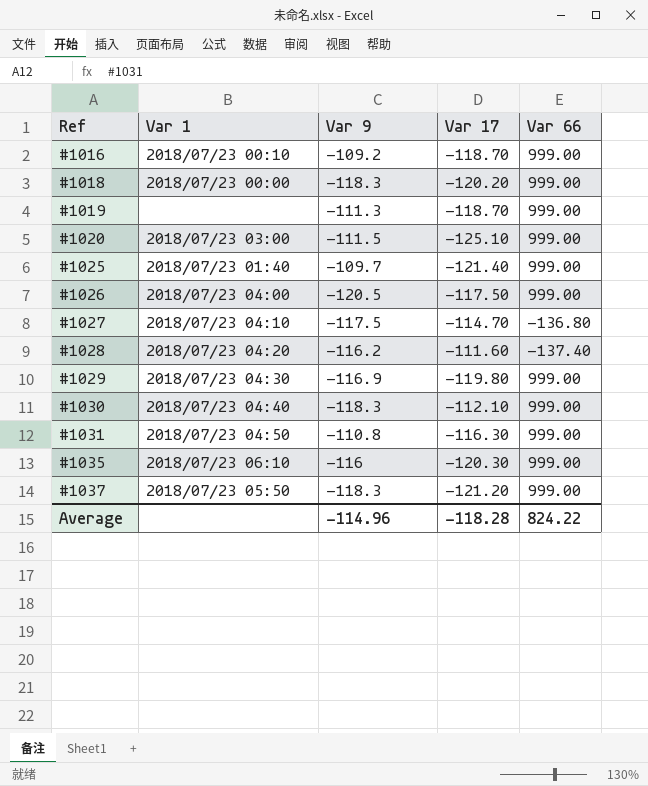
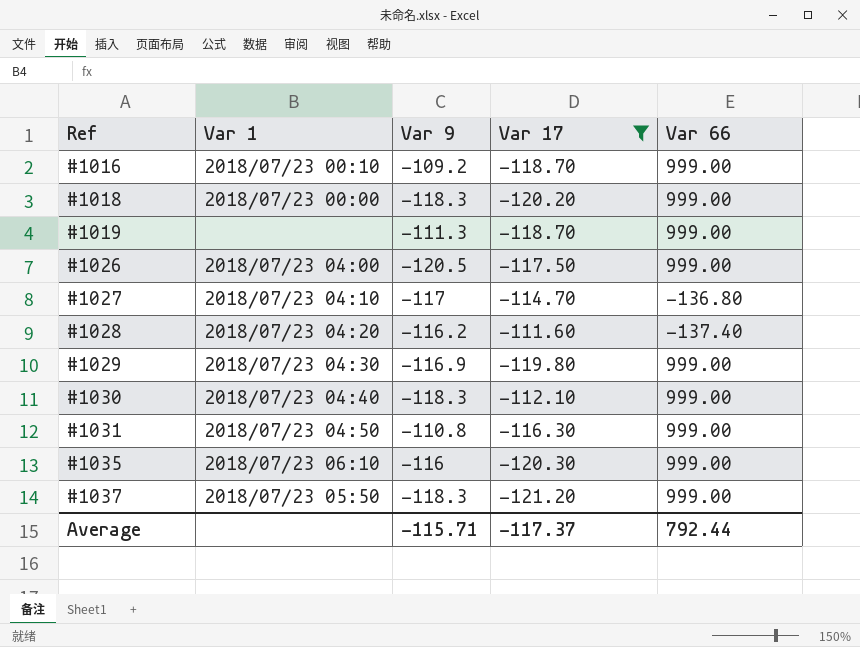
filter: none -> Var 17 >= -121.20
#1027 | Var 9: -117.5 -> -117
Average | Var 9: -114.96 -> -115.71
Average | Var 17: -118.28 -> -117.37
Average | Var 66: 824.22 -> 792.44

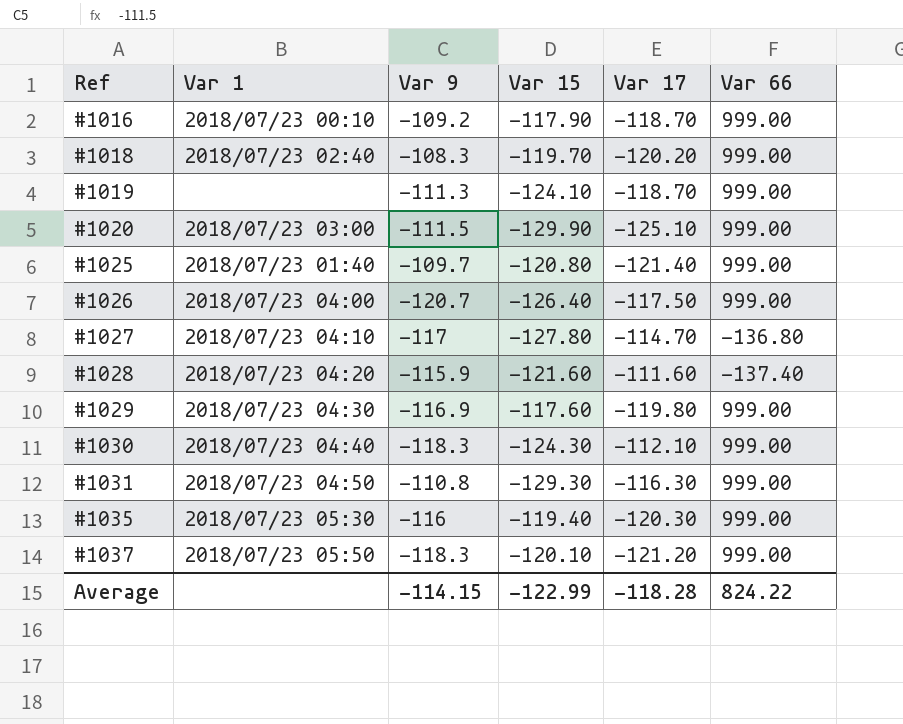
filter: Var 17 >= -121.20 -> none
column Var 15 | position: none -> 4
#1018 | Var 1: 2018/07/23 00:00 -> 2018/07/23 02:40
#1018 | Var 9: -118.3 -> -108.3
#1026 | Var 9: -120.5 -> -120.7
#1028 | Var 9: -116.2 -> -115.9
#1035 | Var 1: 2018/07/23 06:10 -> 2018/07/23 05:30
Average | Var 9: -115.71 -> -114.15
Average | Var 17: -117.37 -> -118.28
Average | Var 66: 792.44 -> 824.22

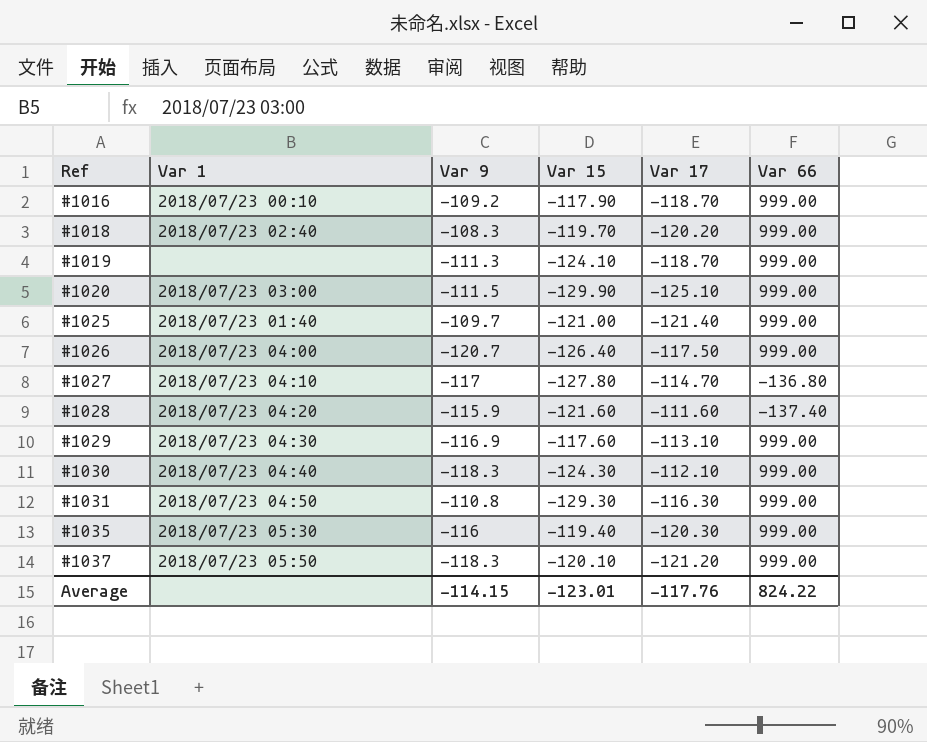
#1025 | Var 15: -120.80 -> -121.00
#1029 | Var 17: -119.80 -> -113.10
Average | Var 15: -122.99 -> -123.01
Average | Var 17: -118.28 -> -117.76

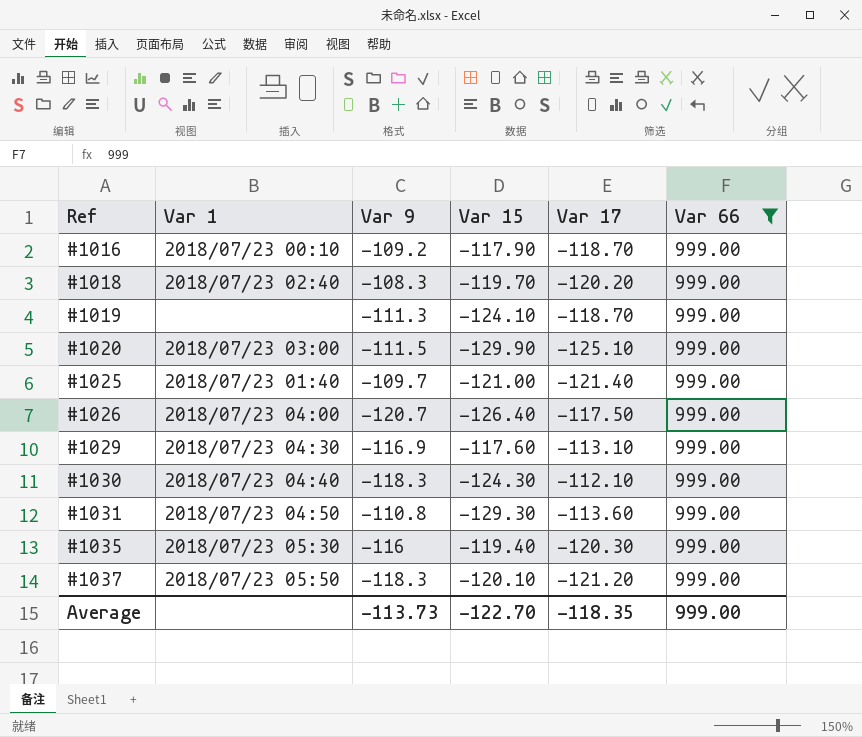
filter: none -> Var 66 = 999.00
#1031 | Var 17: -116.30 -> -113.60
Average | Var 9: -114.15 -> -113.73
Average | Var 15: -123.01 -> -122.70
Average | Var 17: -117.76 -> -118.35
Average | Var 66: 824.22 -> 999.00

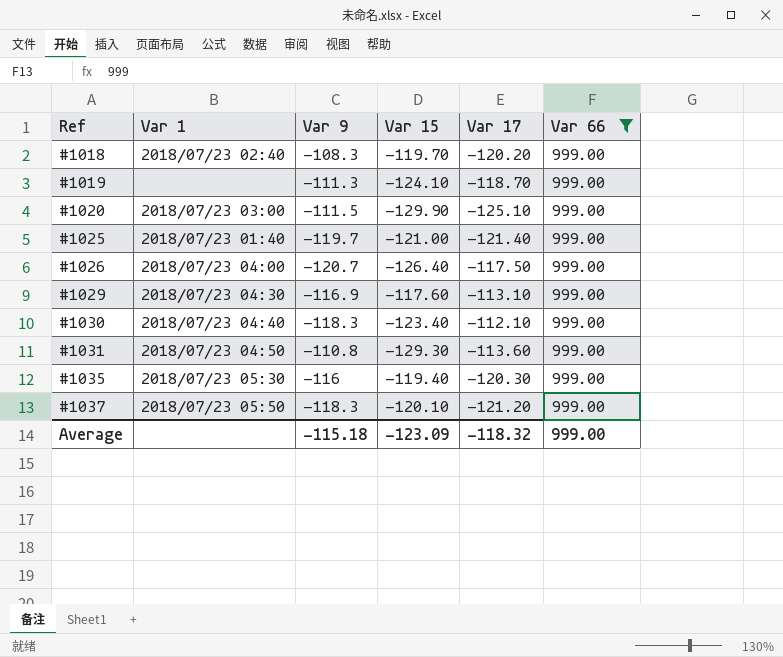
row #1016: 2018/07/23 00:10 | -109.2 | -117.90 | -118.70 | 999.00 -> none
#1025 | Var 9: -109.7 -> -119.7
#1030 | Var 15: -124.30 -> -123.40
Average | Var 9: -113.73 -> -115.18
Average | Var 15: -122.70 -> -123.09
Average | Var 17: -118.35 -> -118.32

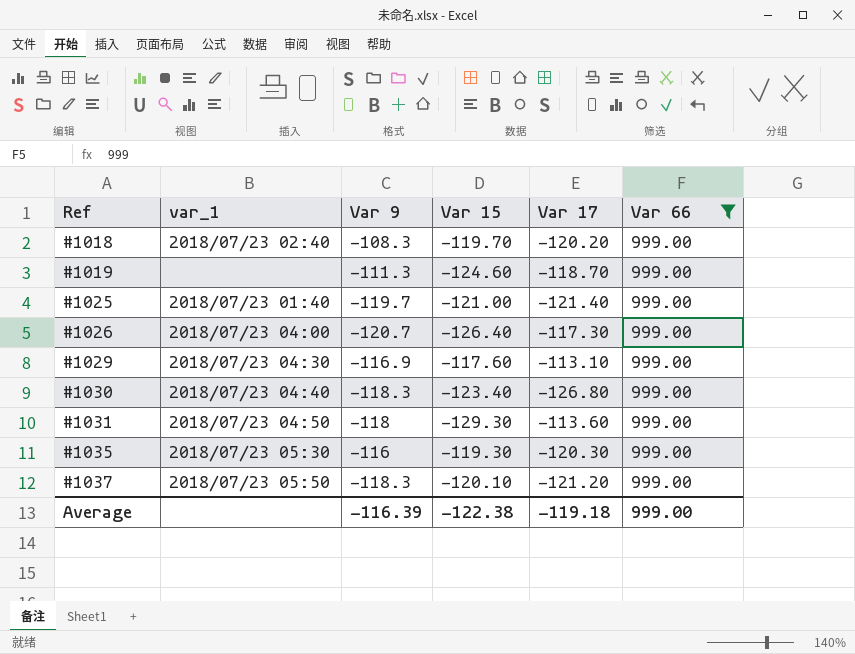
column name: Var 1 -> var_1
row #1020: 2018/07/23 03:00 | -111.5 | -129.90 | -125.10 | 999.00 -> none
#1019 | Var 15: -124.10 -> -124.60
#1026 | Var 17: -117.50 -> -117.30
#1030 | Var 17: -112.10 -> -126.80
#1031 | Var 9: -110.8 -> -118
#1035 | Var 15: -119.40 -> -119.30
Average | Var 9: -115.18 -> -116.39
Average | Var 15: -123.09 -> -122.38
Average | Var 17: -118.32 -> -119.18

